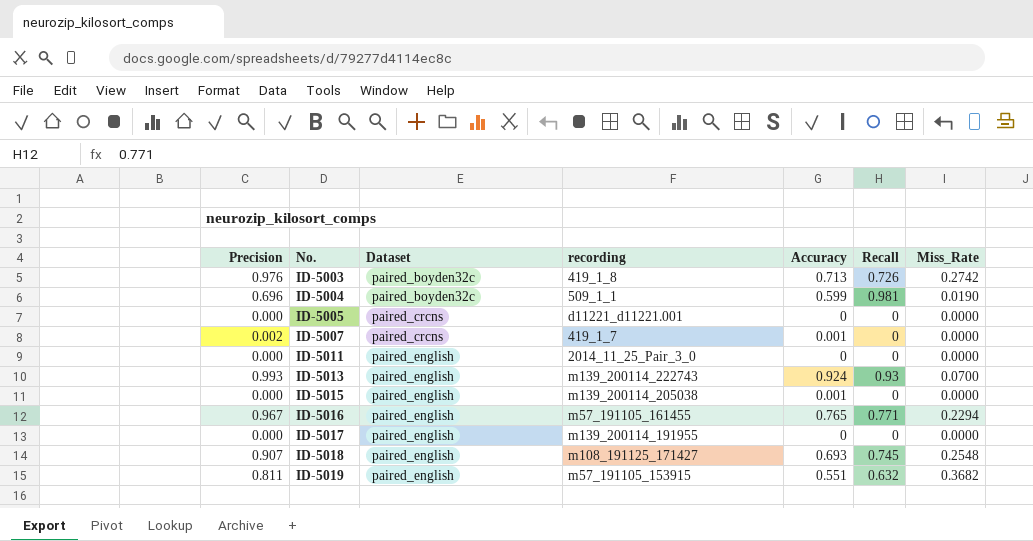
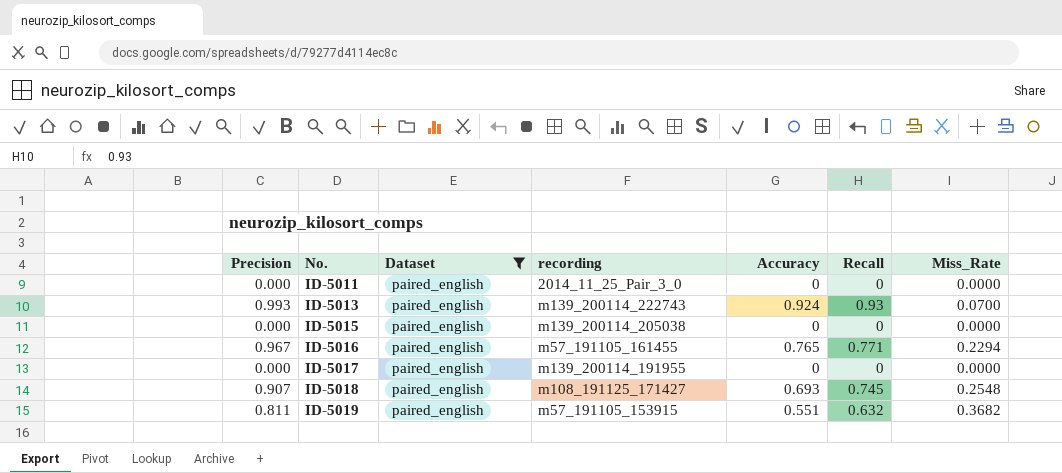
filter: none -> Dataset = paired_english
ID-5015 | Accuracy: 0.001 -> 0

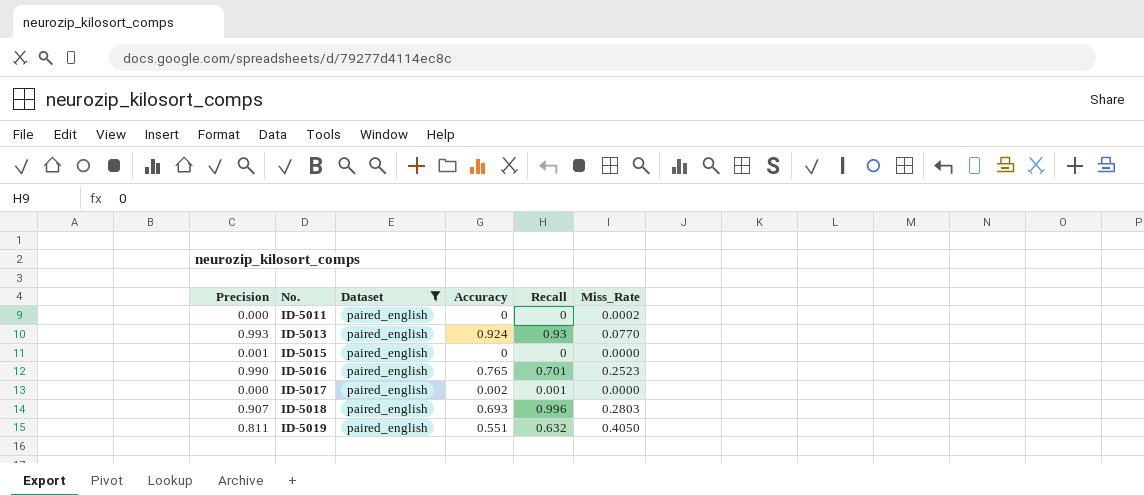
column recording | position: 4 -> none
ID-5011 | Miss_Rate: 0.0000 -> 0.0002
ID-5013 | Miss_Rate: 0.0700 -> 0.0770
ID-5015 | Precision: 0.000 -> 0.001
ID-5016 | Precision: 0.967 -> 0.990
ID-5016 | Recall: 0.771 -> 0.701
ID-5016 | Miss_Rate: 0.2294 -> 0.2523
ID-5017 | Accuracy: 0 -> 0.002
ID-5017 | Recall: 0 -> 0.001
ID-5018 | Recall: 0.745 -> 0.996
ID-5018 | Miss_Rate: 0.2548 -> 0.2803
ID-5019 | Miss_Rate: 0.3682 -> 0.4050

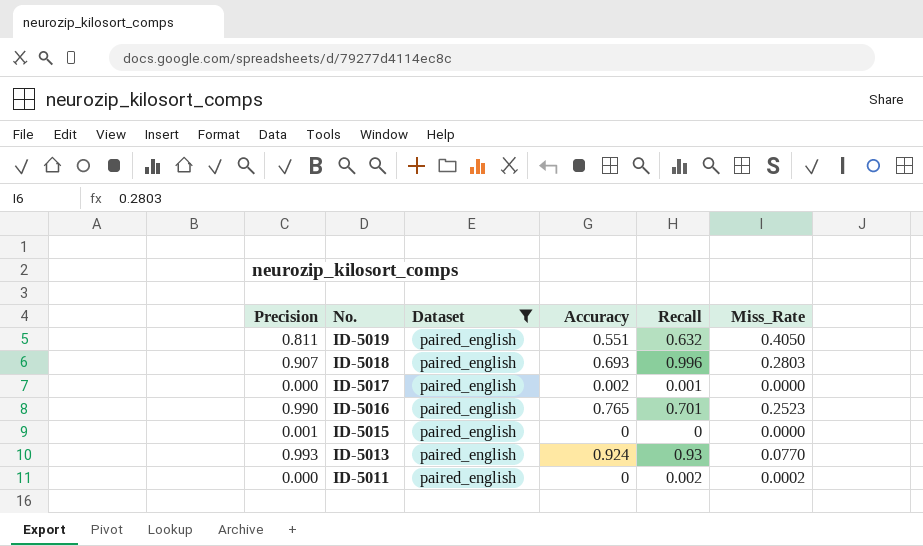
row order: No. ascending -> No. descending
ID-5011 | Recall: 0 -> 0.002

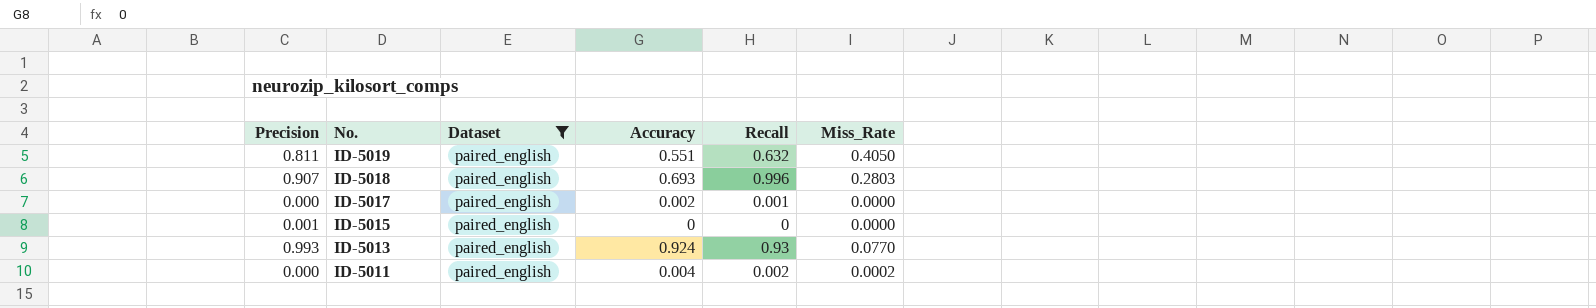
row ID-5016: 0.990 | paired_english | 0.765 | 0.701 | 0.2523 -> none
ID-5011 | Accuracy: 0 -> 0.004

